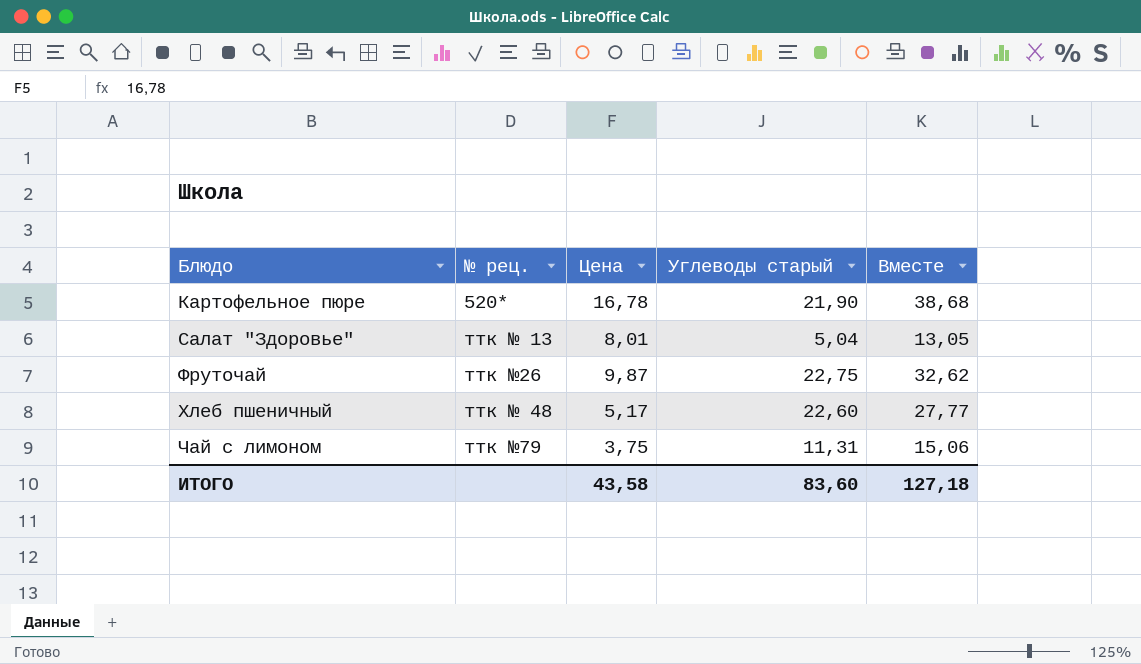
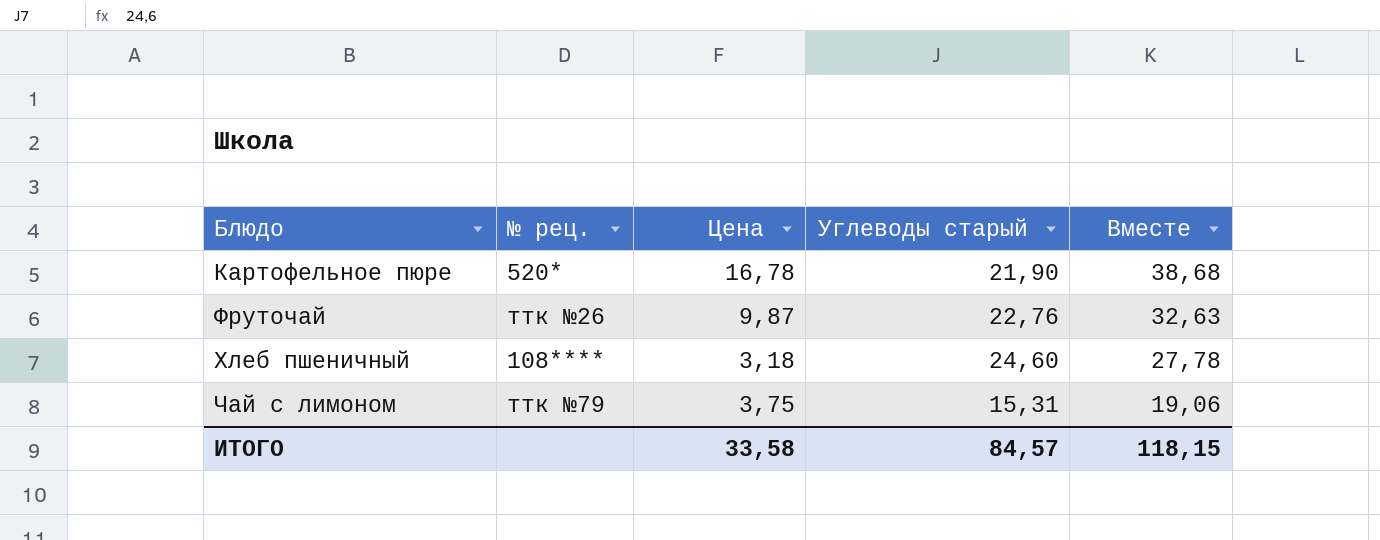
row Салат "Здоровье": ттк № 13 | 8,01 | 5,04 | 13,05 -> none
Фруточай | Углеводы старый: 22,75 -> 22,76
Фруточай | Вместе: 32,62 -> 32,63
Хлеб пшеничный | № рец.: ттк № 48 -> 108****
Хлеб пшеничный | Цена: 5,17 -> 3,18
Хлеб пшеничный | Углеводы старый: 22,60 -> 24,60
Хлеб пшеничный | Вместе: 27,77 -> 27,78
Чай с лимоном | Углеводы старый: 11,31 -> 15,31
Чай с лимоном | Вместе: 15,06 -> 19,06
ИТОГО | Цена: 43,58 -> 33,58
ИТОГО | Углеводы старый: 83,60 -> 84,57
ИТОГО | Вместе: 127,18 -> 118,15

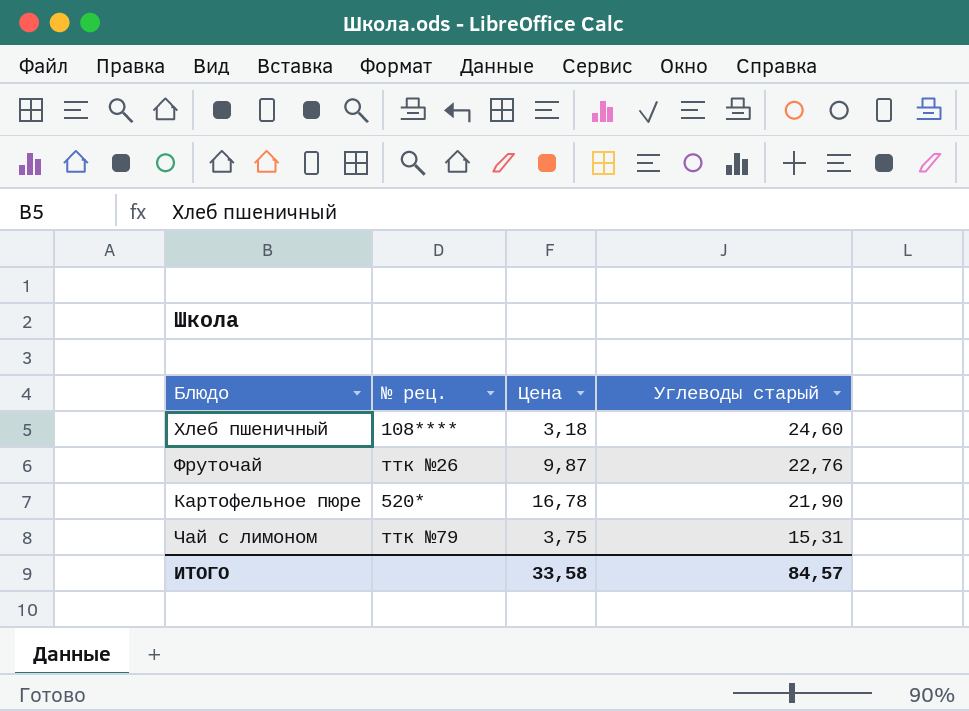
row order: Блюдо ascending -> Углеводы старый descending
column Вместе | formula: [Цена] + [Углеводы старый] -> none

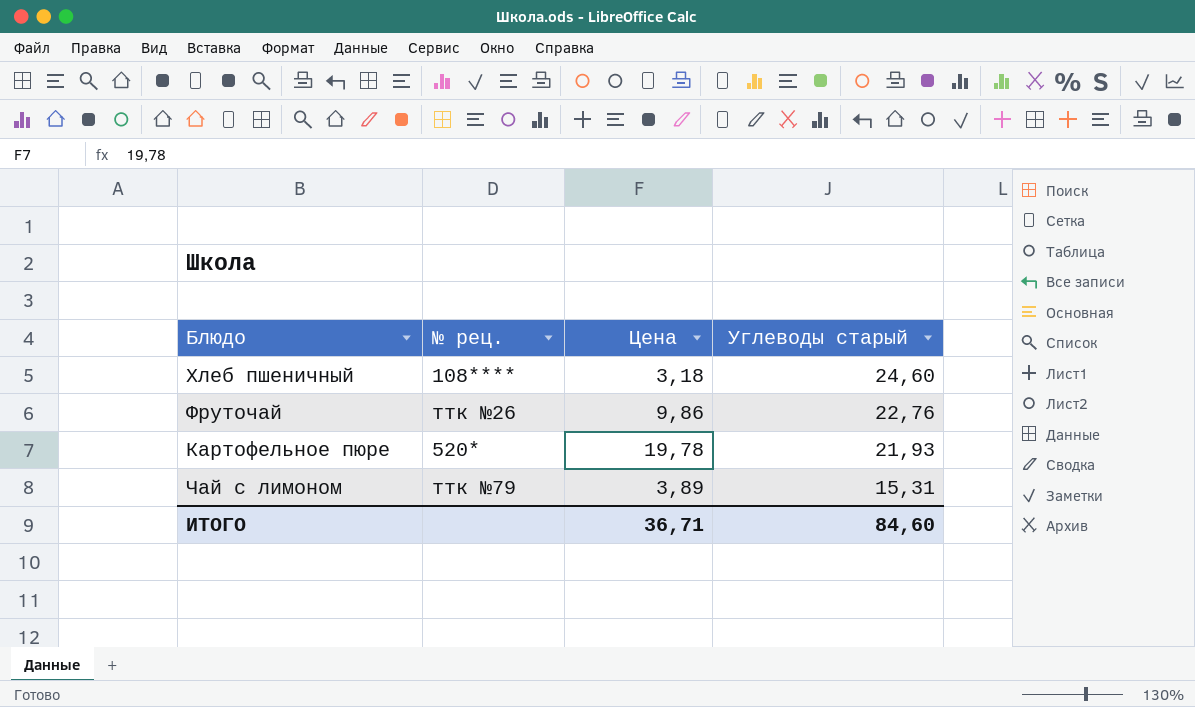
Фруточай | Цена: 9,87 -> 9,86
Картофельное пюре | Цена: 16,78 -> 19,78
Картофельное пюре | Углеводы старый: 21,90 -> 21,93
Чай с лимоном | Цена: 3,75 -> 3,89
ИТОГО | Цена: 33,58 -> 36,71
ИТОГО | Углеводы старый: 84,57 -> 84,60

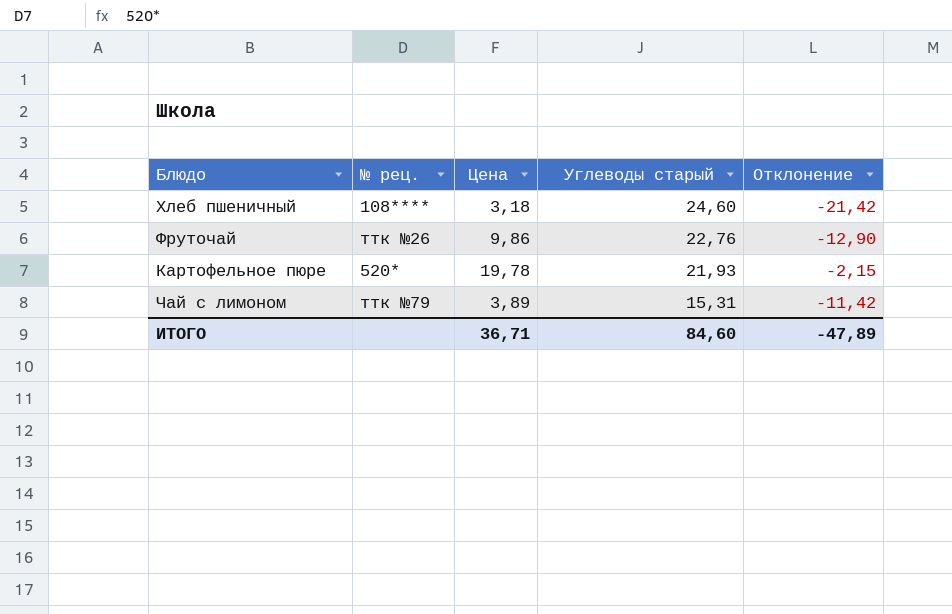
column Отклонение | formula: none -> [Цена] - [Углеводы старый]

